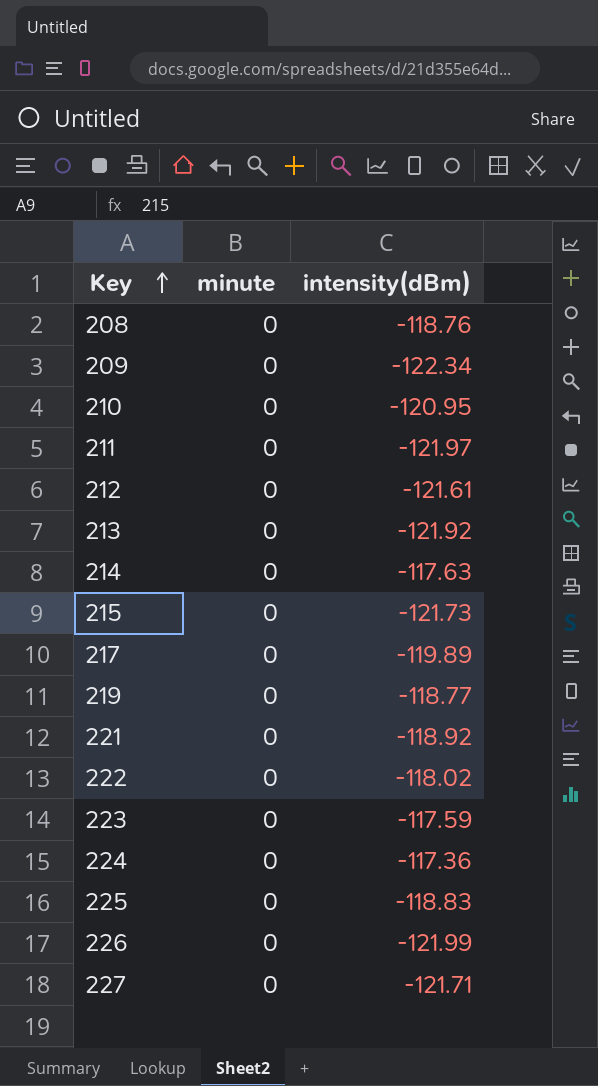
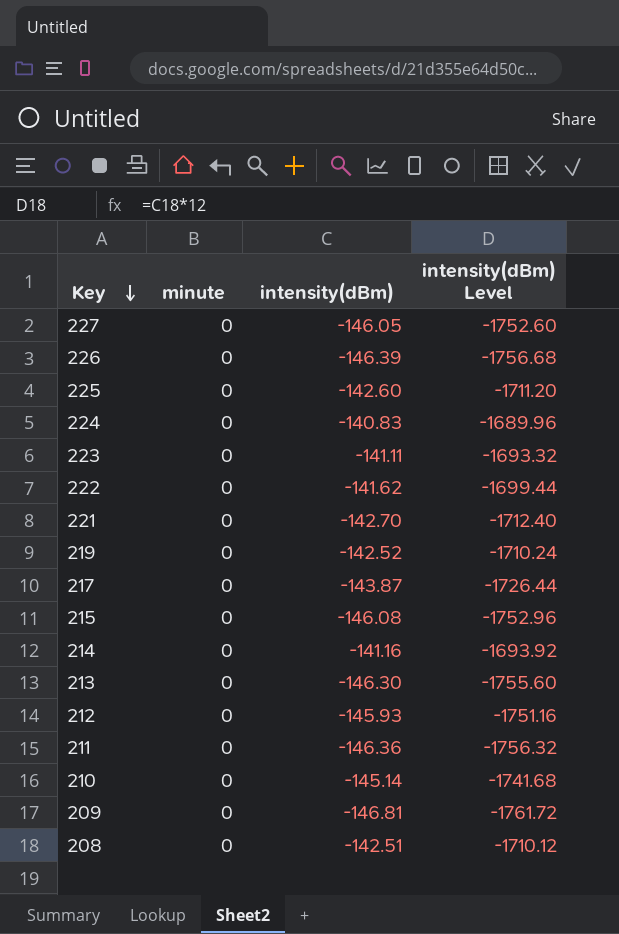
row order: Key ascending -> Key descending
column intensity(dBm) Level | formula: none -> [intensity(dBm)] * 12
227 | intensity(dBm): -121.71 -> -146.05
226 | intensity(dBm): -121.99 -> -146.39
225 | intensity(dBm): -118.83 -> -142.60
224 | intensity(dBm): -117.36 -> -140.83
223 | intensity(dBm): -117.59 -> -141.11
222 | intensity(dBm): -118.02 -> -141.62
221 | intensity(dBm): -118.92 -> -142.70
219 | intensity(dBm): -118.77 -> -142.52
217 | intensity(dBm): -119.89 -> -143.87
215 | intensity(dBm): -121.73 -> -146.08
214 | intensity(dBm): -117.63 -> -141.16
213 | intensity(dBm): -121.92 -> -146.30
212 | intensity(dBm): -121.61 -> -145.93
211 | intensity(dBm): -121.97 -> -146.36
210 | intensity(dBm): -120.95 -> -145.14
209 | intensity(dBm): -122.34 -> -146.81
208 | intensity(dBm): -118.76 -> -142.51

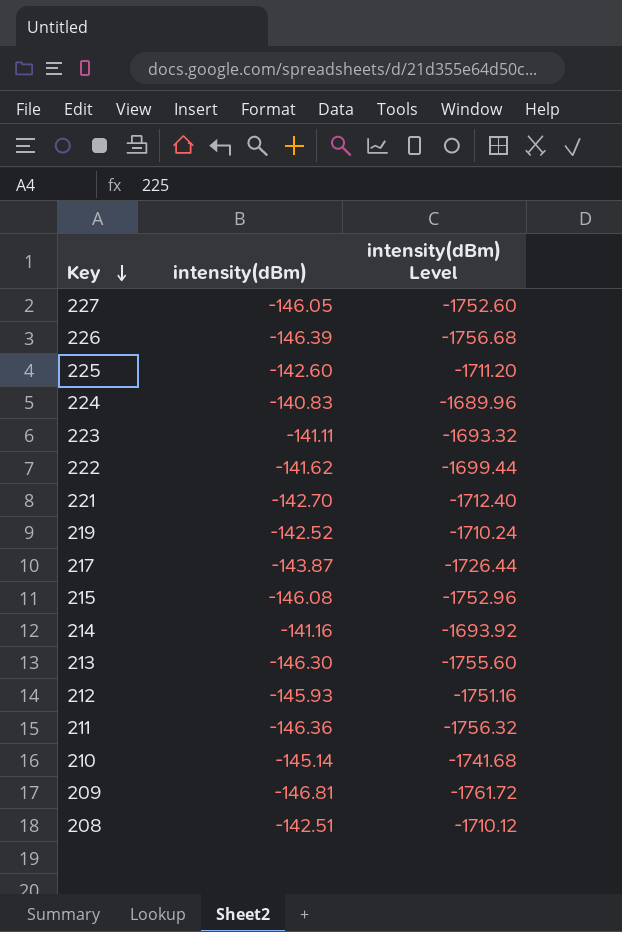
column minute | position: 2 -> none

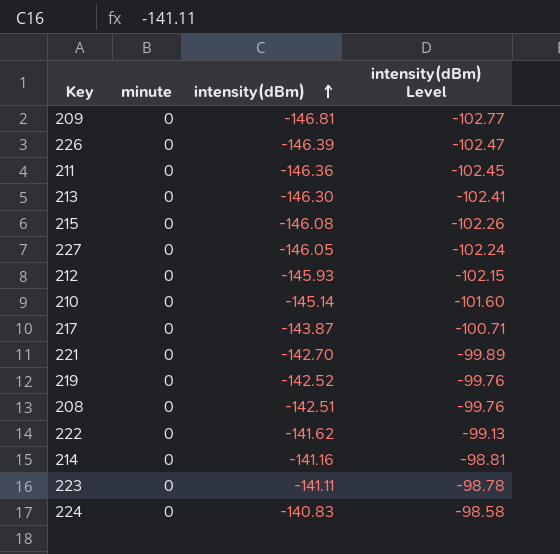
row order: Key descending -> intensity(dBm) ascending
column minute | position: none -> 2
column intensity(dBm) Level | formula: [intensity(dBm)] * 12 -> [intensity(dBm)] * 0.7
row 225: -142.60 | -1711.20 -> none

